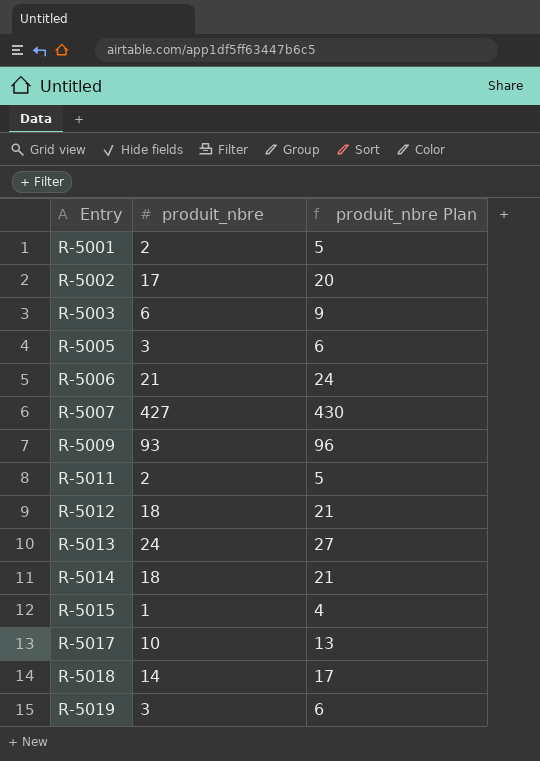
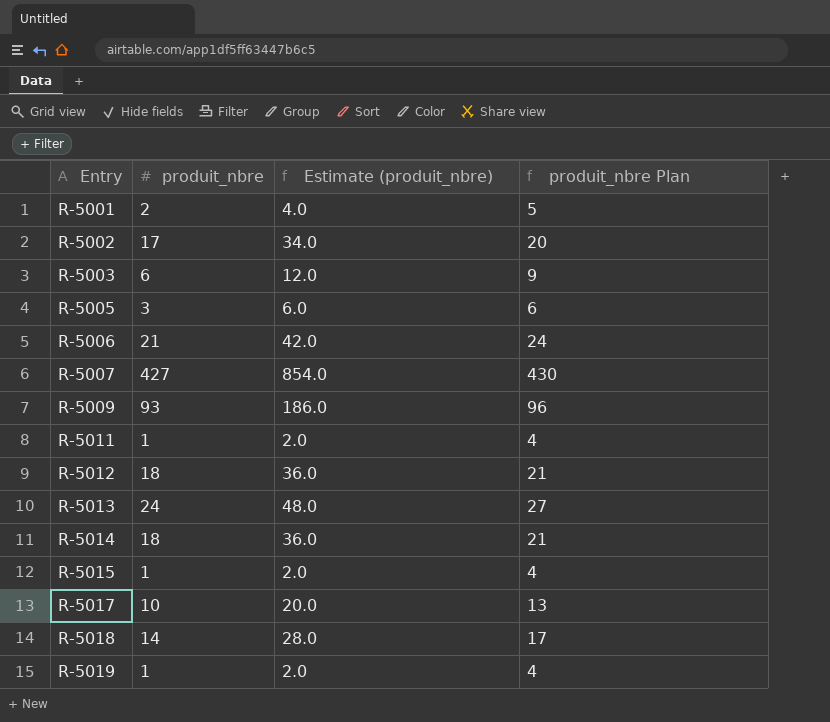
column Estimate (produit_nbre) | formula: none -> [produit_nbre] * 2
R-5011 | produit_nbre: 2 -> 1
R-5011 | produit_nbre Plan: 5 -> 4
R-5019 | produit_nbre: 3 -> 1
R-5019 | produit_nbre Plan: 6 -> 4

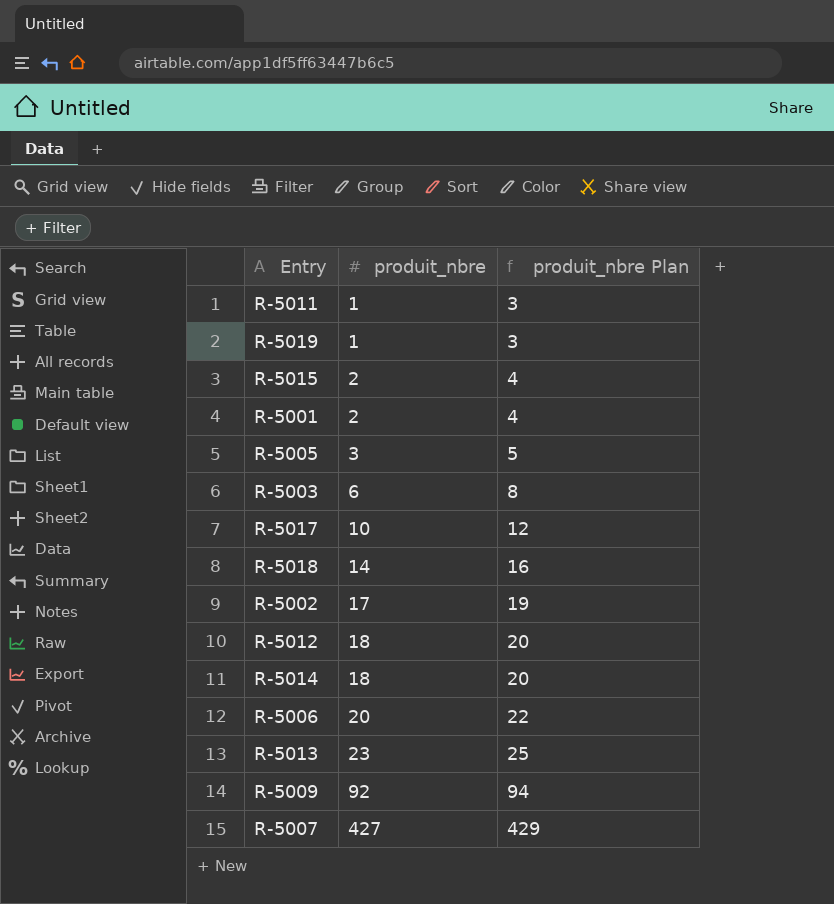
row order: Entry ascending -> produit_nbre ascending
column Estimate (produit_nbre) | formula: [produit_nbre] * 2 -> none
column produit_nbre Plan | formula: [produit_nbre] + 3 -> [produit_nbre] + 2
R-5015 | produit_nbre: 1 -> 2
R-5006 | produit_nbre: 21 -> 20
R-5013 | produit_nbre: 24 -> 23
R-5009 | produit_nbre: 93 -> 92

